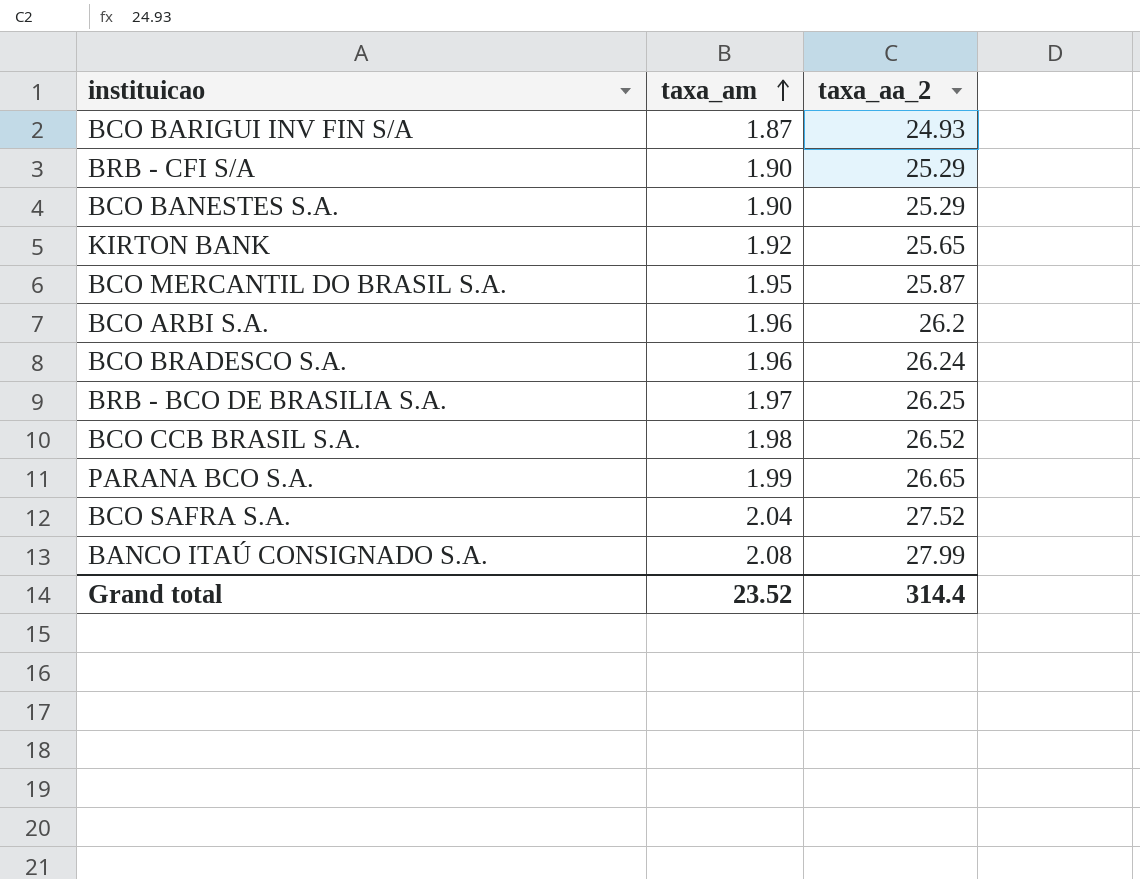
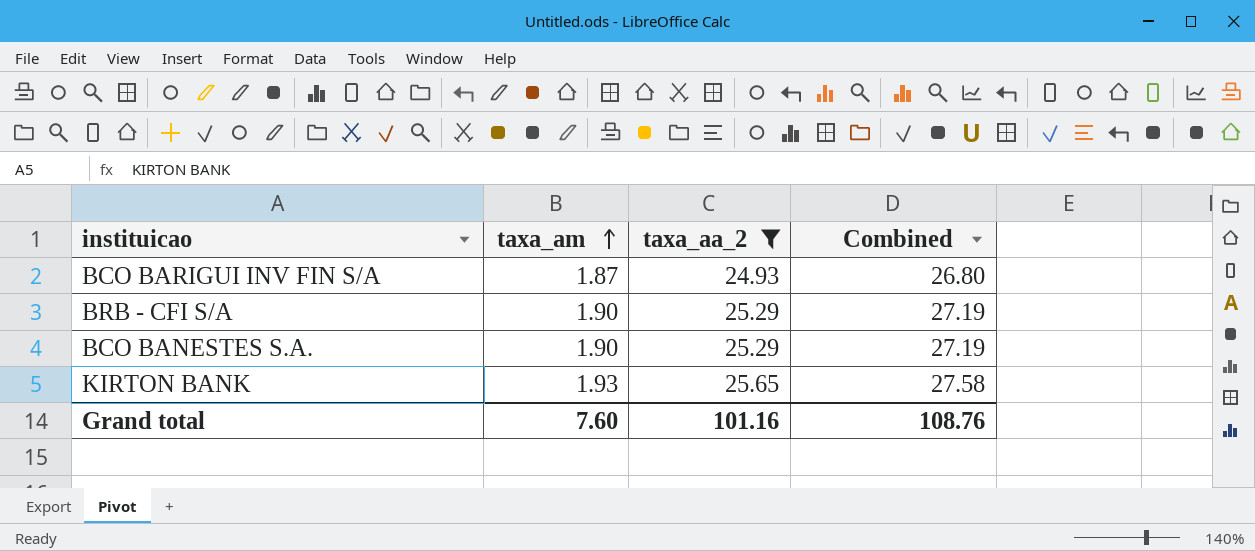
filter: none -> taxa_aa_2 <= 25.65
column Combined | formula: none -> [taxa_am] + [taxa_aa_2]
KIRTON BANK | taxa_am: 1.92 -> 1.93
Grand total | taxa_am: 23.52 -> 7.60
Grand total | taxa_aa_2: 314.4 -> 101.16

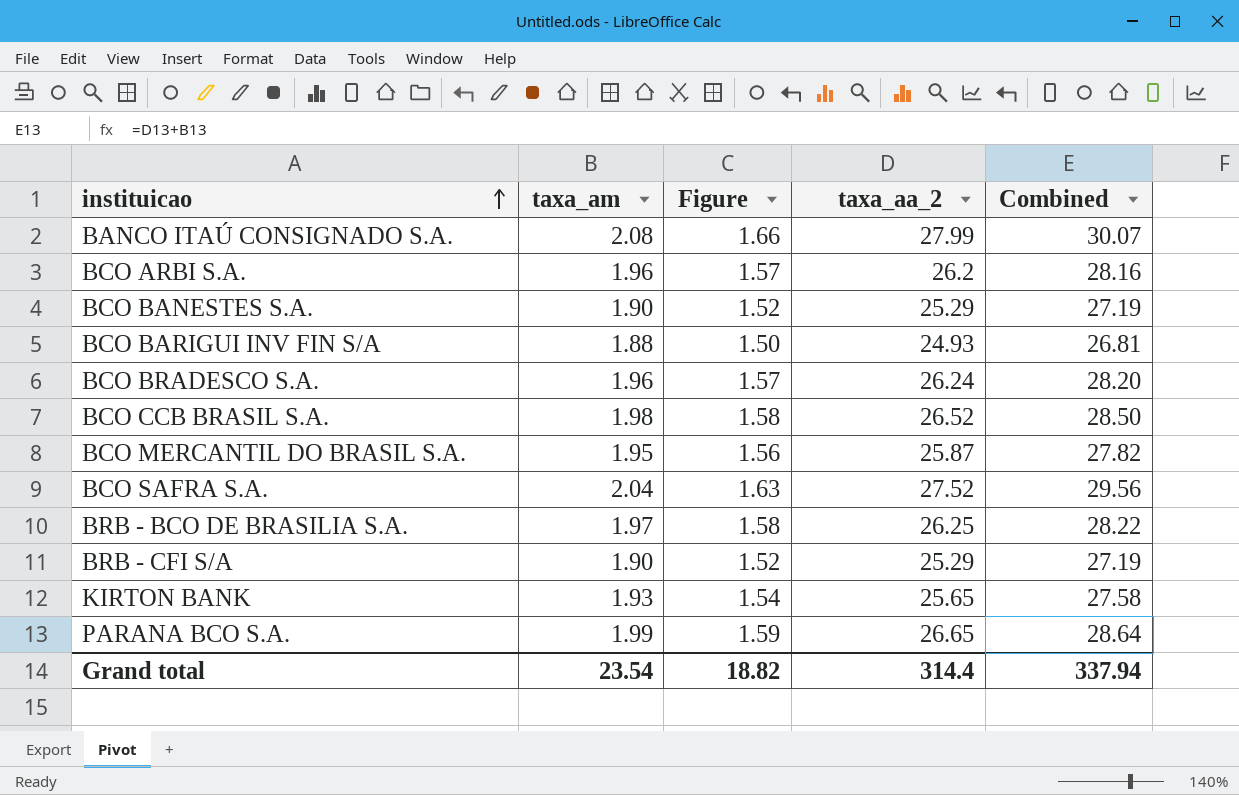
filter: taxa_aa_2 <= 25.65 -> none
row order: taxa_am ascending -> instituicao ascending
column Figure | formula: none -> [taxa_am] * 0.8
BCO BARIGUI INV FIN S/A | taxa_am: 1.87 -> 1.88
BCO BARIGUI INV FIN S/A | Combined: 26.80 -> 26.81
Grand total | taxa_am: 7.60 -> 23.54
Grand total | taxa_aa_2: 101.16 -> 314.4
Grand total | Combined: 108.76 -> 337.94

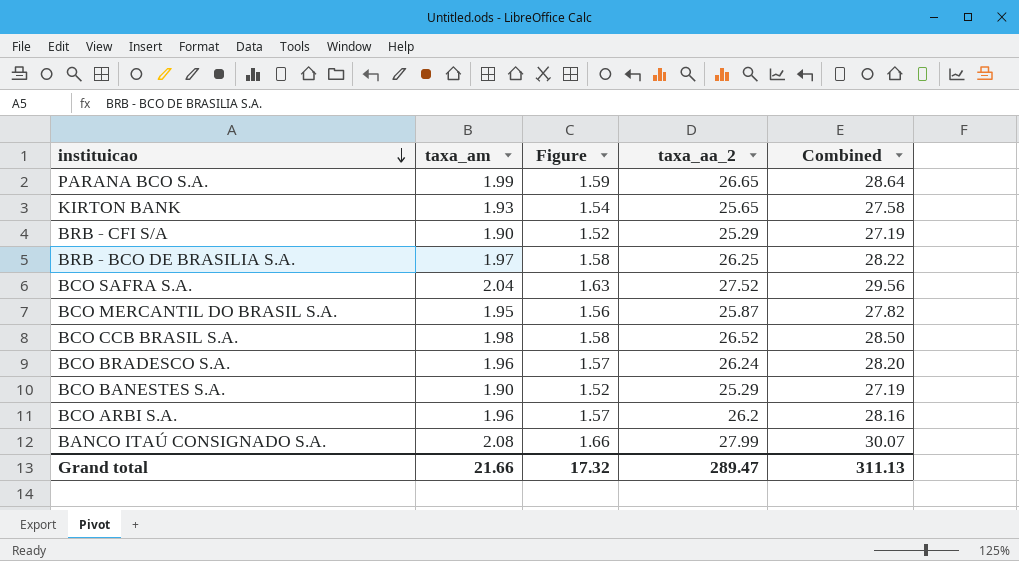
row order: instituicao ascending -> instituicao descending
row BCO BARIGUI INV FIN S/A: 1.88 | 1.50 | 24.93 | 26.81 -> none
Grand total | taxa_am: 23.54 -> 21.66
Grand total | Figure: 18.82 -> 17.32
Grand total | taxa_aa_2: 314.4 -> 289.47
Grand total | Combined: 337.94 -> 311.13

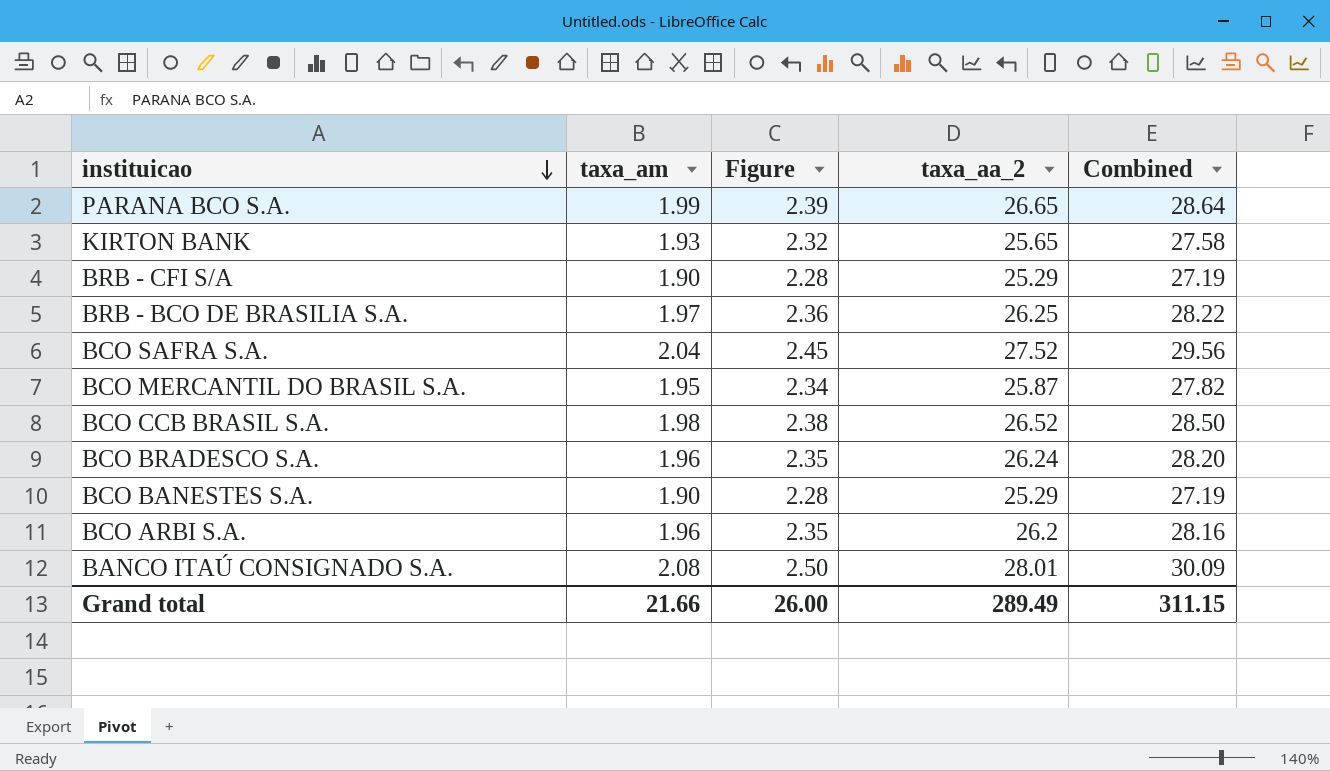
column Figure | formula: [taxa_am] * 0.8 -> [taxa_am] * 1.2
BANCO ITAÚ CONSIGNADO S.A. | taxa_aa_2: 27.99 -> 28.01
BANCO ITAÚ CONSIGNADO S.A. | Combined: 30.07 -> 30.09
Grand total | Figure: 17.32 -> 26.00
Grand total | taxa_aa_2: 289.47 -> 289.49
Grand total | Combined: 311.13 -> 311.15

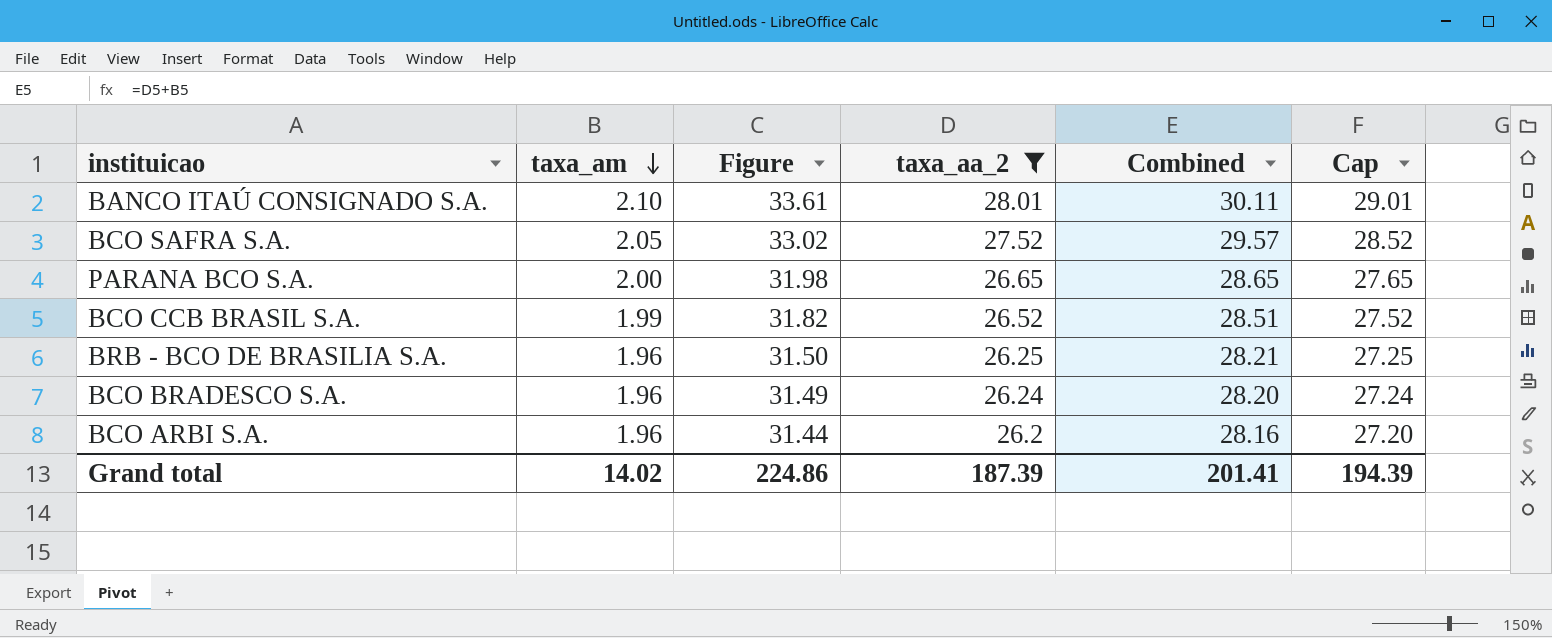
filter: none -> taxa_aa_2 >= 26.2
row order: instituicao descending -> taxa_am descending
column Figure | formula: [taxa_am] * 1.2 -> [taxa_aa_2] * 1.2
column Cap | formula: none -> [taxa_aa_2] + 1
BANCO ITAÚ CONSIGNADO S.A. | taxa_am: 2.08 -> 2.10
BANCO ITAÚ CONSIGNADO S.A. | Combined: 30.09 -> 30.11
BCO SAFRA S.A. | taxa_am: 2.04 -> 2.05
BCO SAFRA S.A. | Combined: 29.56 -> 29.57
PARANA BCO S.A. | taxa_am: 1.99 -> 2.00
PARANA BCO S.A. | Combined: 28.64 -> 28.65
BCO CCB BRASIL S.A. | taxa_am: 1.98 -> 1.99
BCO CCB BRASIL S.A. | Combined: 28.50 -> 28.51
BRB - BCO DE BRASILIA S.A. | taxa_am: 1.97 -> 1.96
BRB - BCO DE BRASILIA S.A. | Combined: 28.22 -> 28.21
Grand total | taxa_am: 21.66 -> 14.02
Grand total | Figure: 26.00 -> 224.86
Grand total | taxa_aa_2: 289.49 -> 187.39
Grand total | Combined: 311.15 -> 201.41

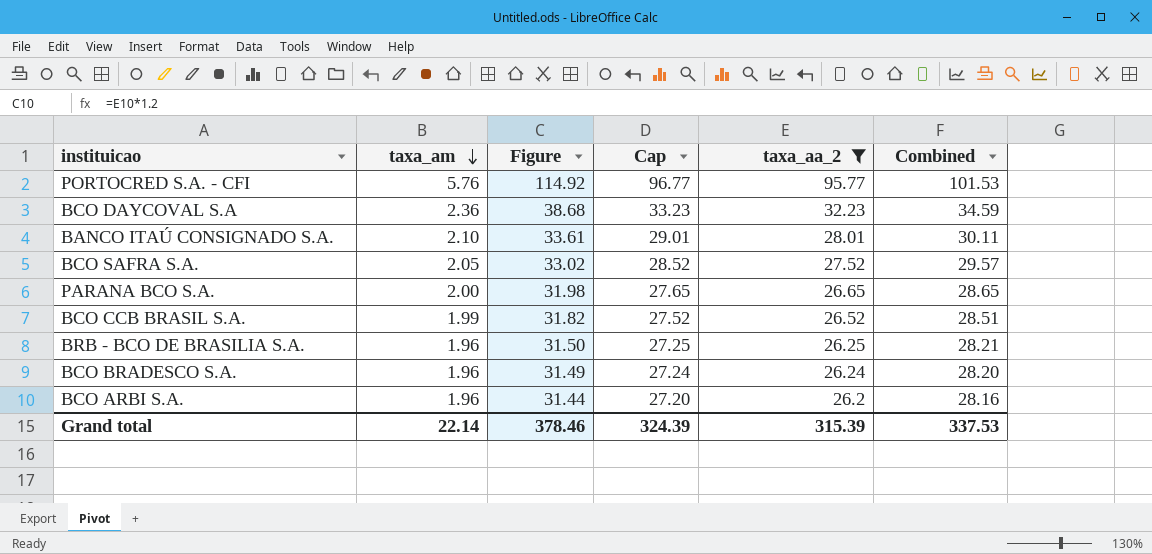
column Cap | position: 6 -> 4
row PORTOCRED S.A. - CFI: none -> 5.76 | 114.92 | 96.77 | 95.77 | 101.53
row BCO DAYCOVAL S.A: none -> 2.36 | 38.68 | 33.23 | 32.23 | 34.59
Grand total | taxa_am: 14.02 -> 22.14
Grand total | Figure: 224.86 -> 378.46
Grand total | Cap: 194.39 -> 324.39
Grand total | taxa_aa_2: 187.39 -> 315.39
Grand total | Combined: 201.41 -> 337.53

